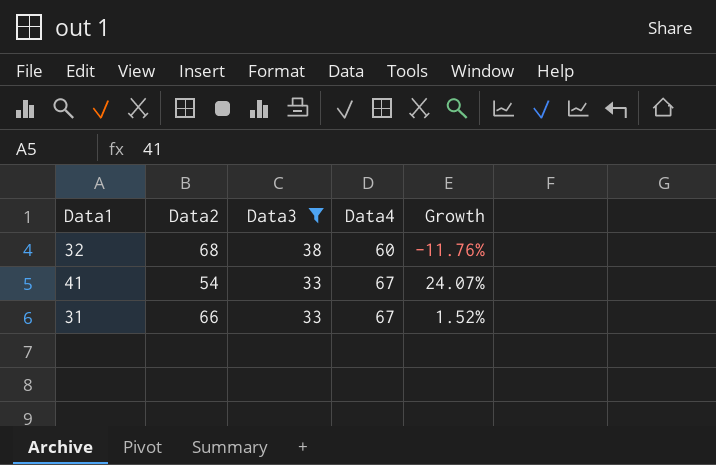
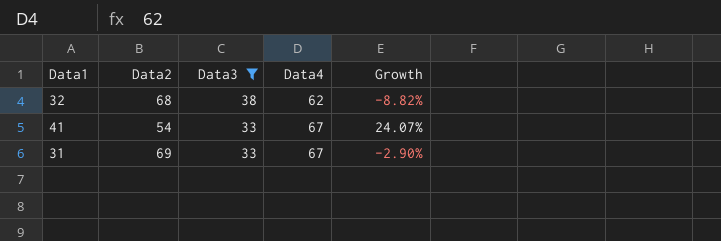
32 | Data4: 60 -> 62
32 | Growth: -11.76% -> -8.82%
31 | Data2: 66 -> 69
31 | Growth: 1.52% -> -2.90%

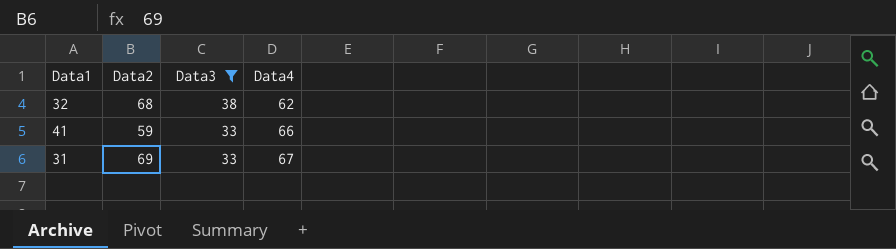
column Growth | formula: ([Data4] - [Data2]) / [Data2] -> none
41 | Data2: 54 -> 59
41 | Data4: 67 -> 66

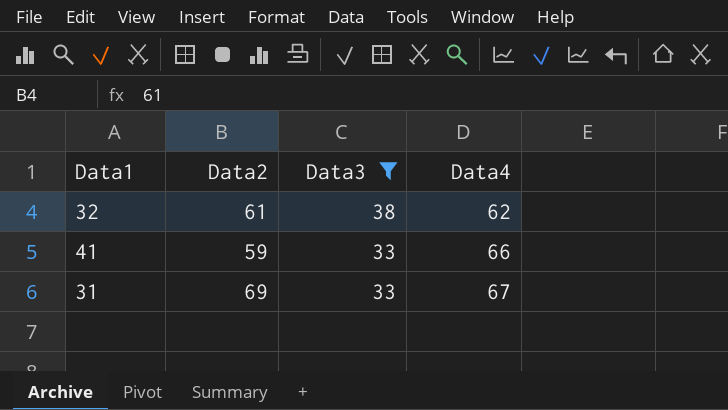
32 | Data2: 68 -> 61

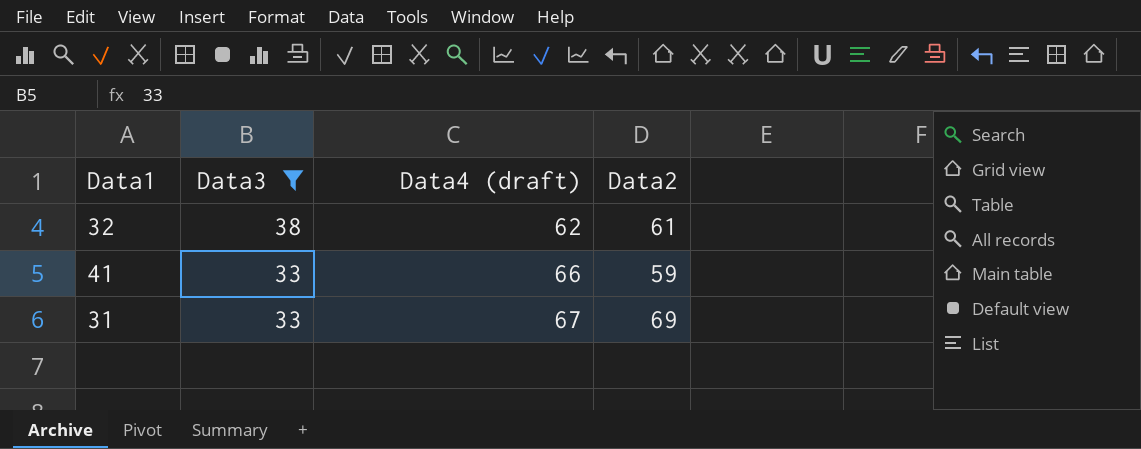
column name: Data4 -> Data4 (draft)
column Data2 | position: 2 -> 4

